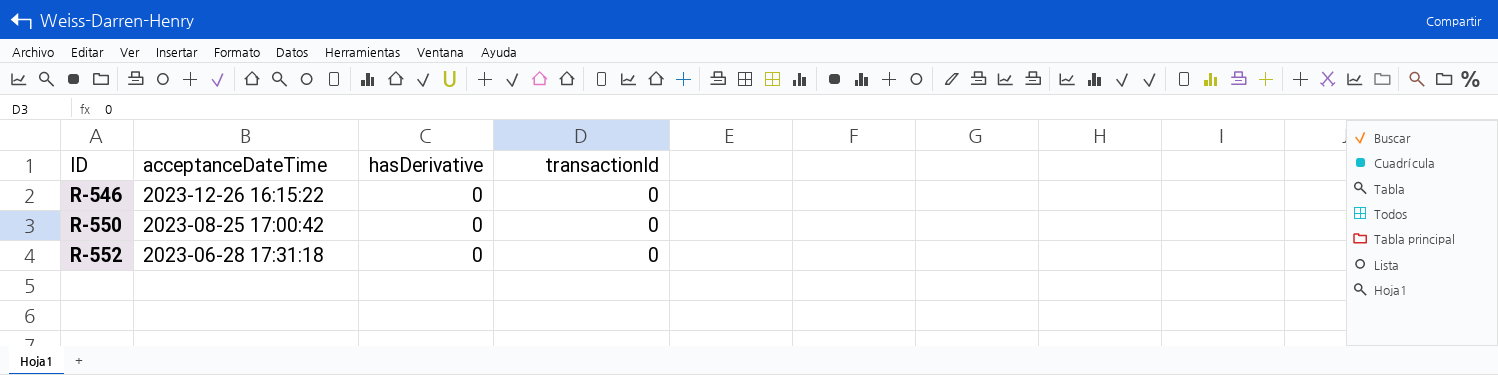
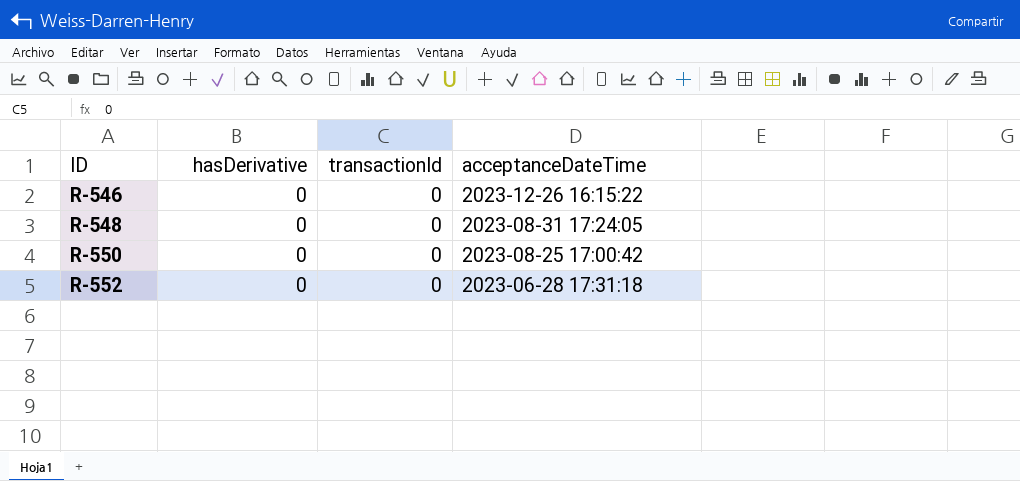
column acceptanceDateTime | position: 2 -> 4
row R-548: none -> 0 | 0 | 2023-08-31 17:24:05

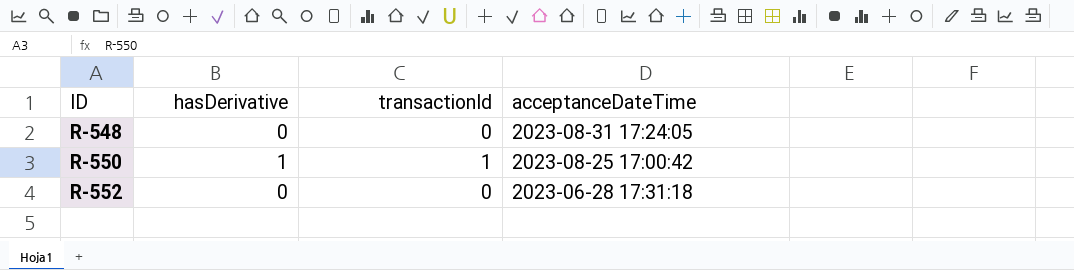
row R-546: 0 | 0 | 2023-12-26 16:15:22 -> none
R-550 | hasDerivative: 0 -> 1
R-550 | transactionId: 0 -> 1

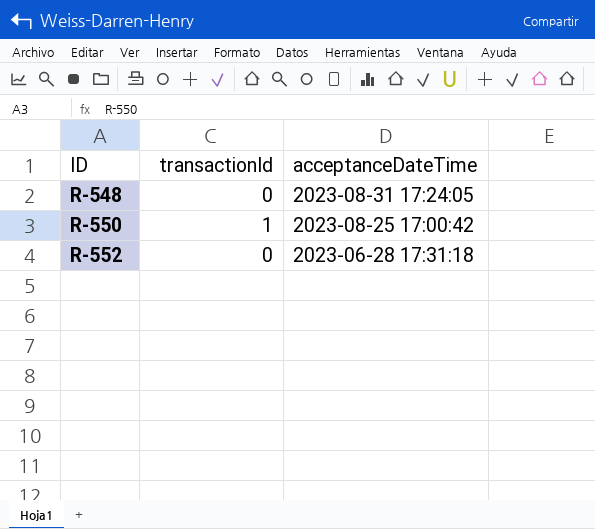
column hasDerivative | position: 2 -> none

